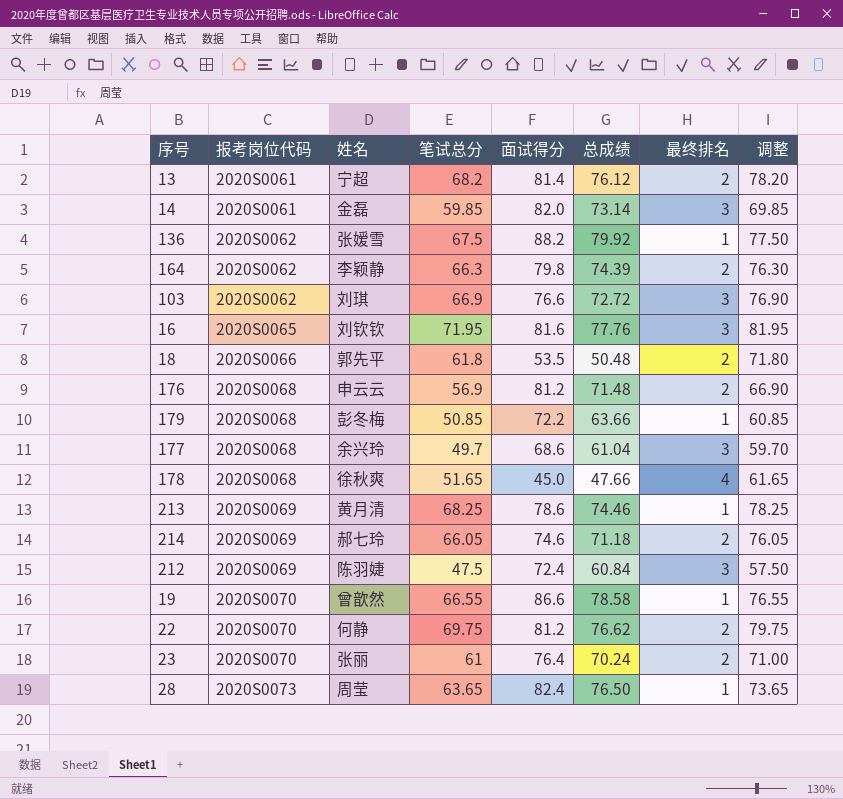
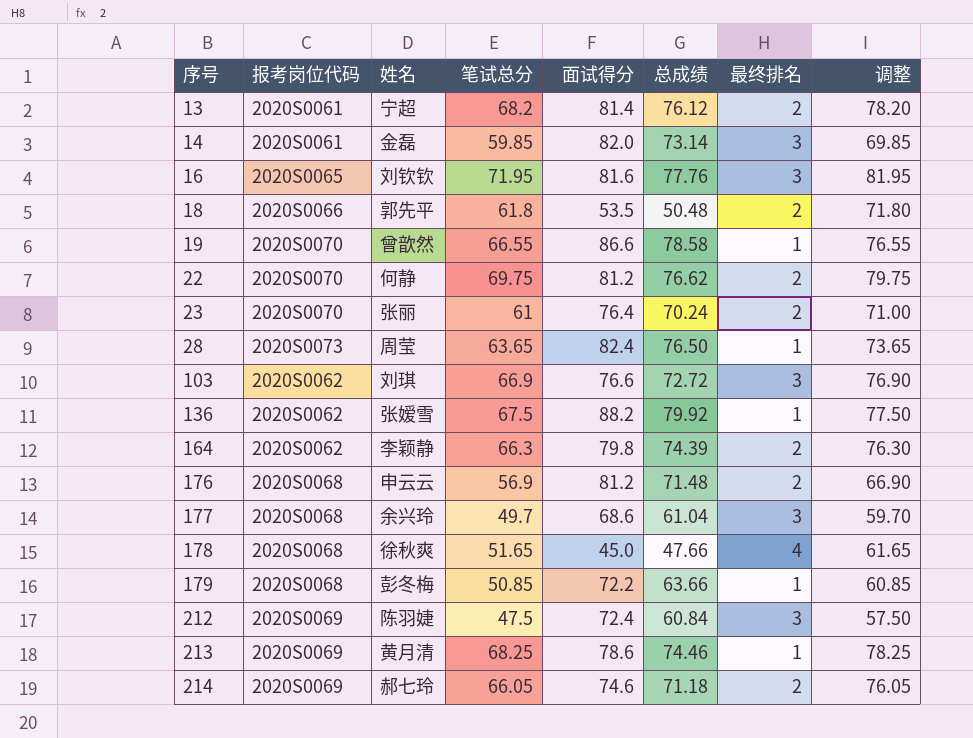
row order: 报考岗位代码 ascending -> 序号 ascending

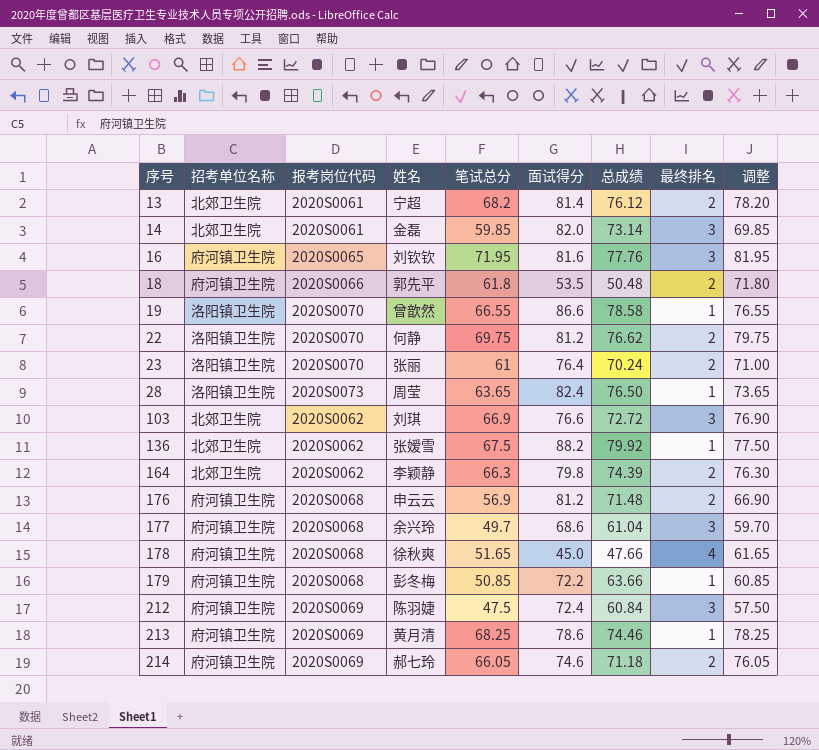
column 招考单位名称 | position: none -> 2

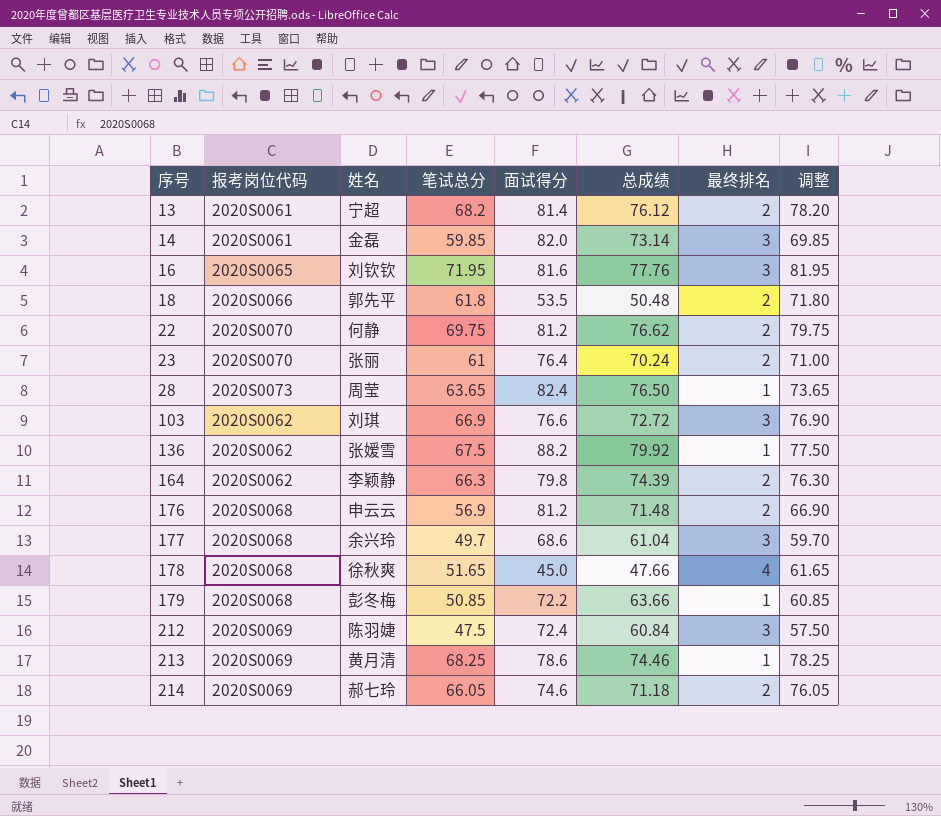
column 招考单位名称 | position: 2 -> none
row 19: 洛阳镇卫生院 | 2020S0070 | 曾歆然 | 66.55 | 86.6 | 78.58 | 1 | 76.55 -> none

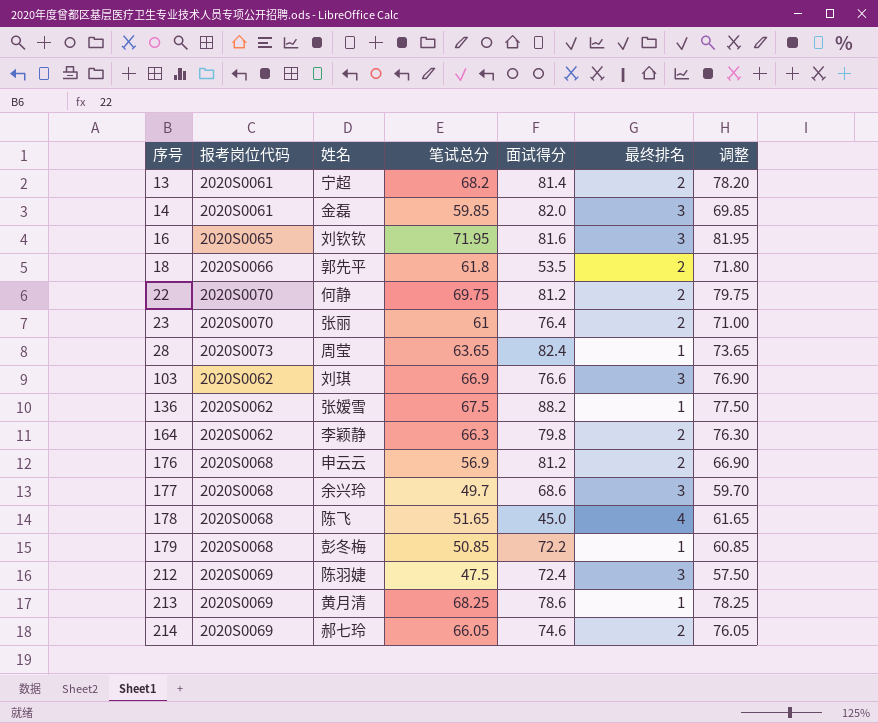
column 总成绩 | position: 6 -> none
178 | 姓名: 徐秋爽 -> 陈飞

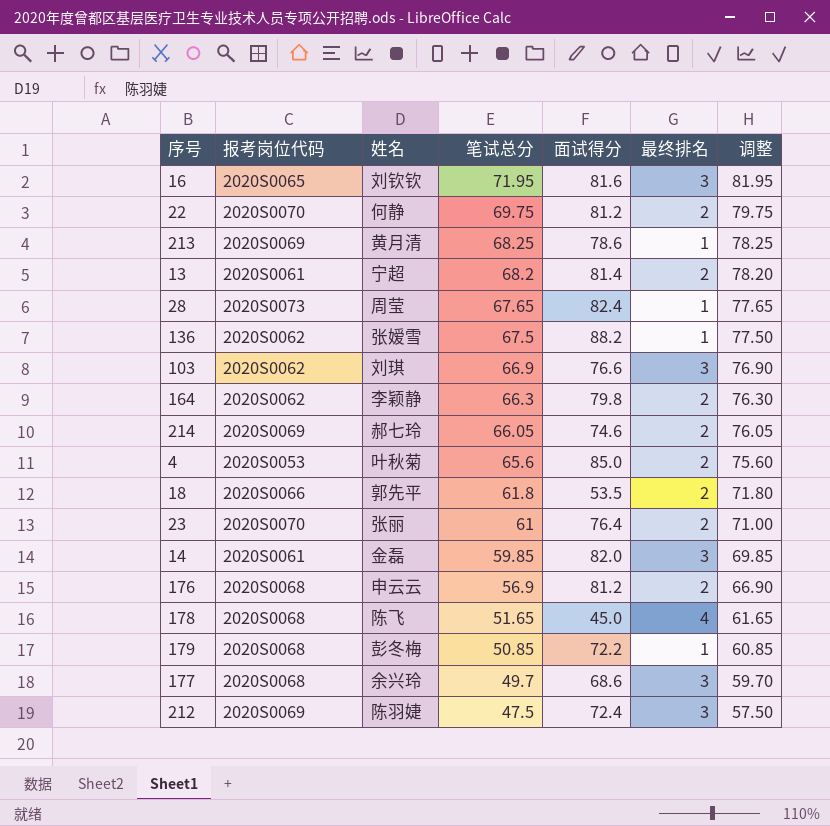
row order: 序号 ascending -> 笔试总分 descending
28 | 笔试总分: 63.65 -> 67.65
28 | 调整: 73.65 -> 77.65
row 4: none -> 2020S0053 | 叶秋菊 | 65.6 | 85.0 | 2 | 75.60

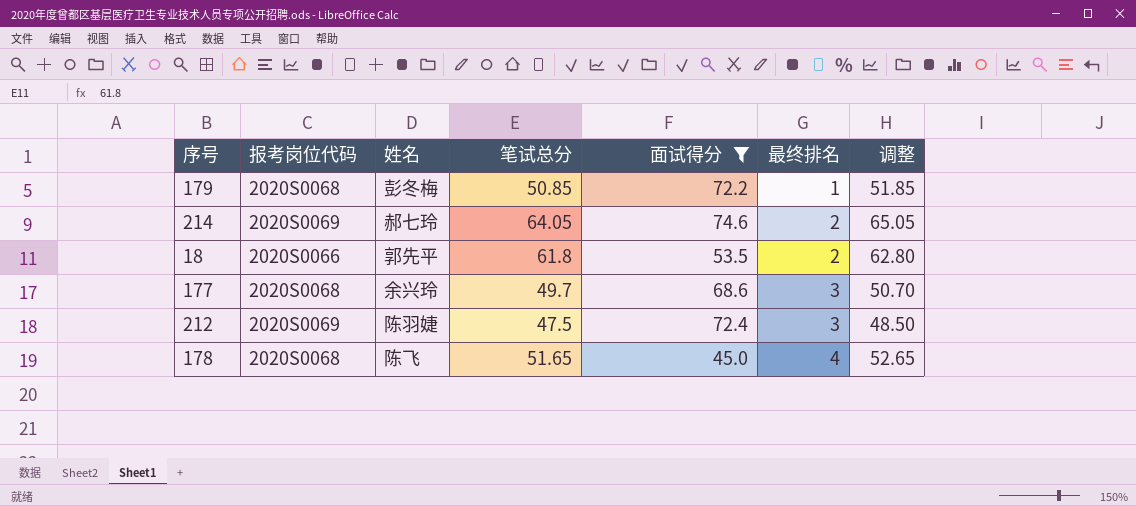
filter: none -> 面试得分 <= 74.6
row order: 笔试总分 descending -> 最终排名 ascending
column 调整 | formula: [笔试总分] + 10 -> [笔试总分] + 1
214 | 笔试总分: 66.05 -> 64.05

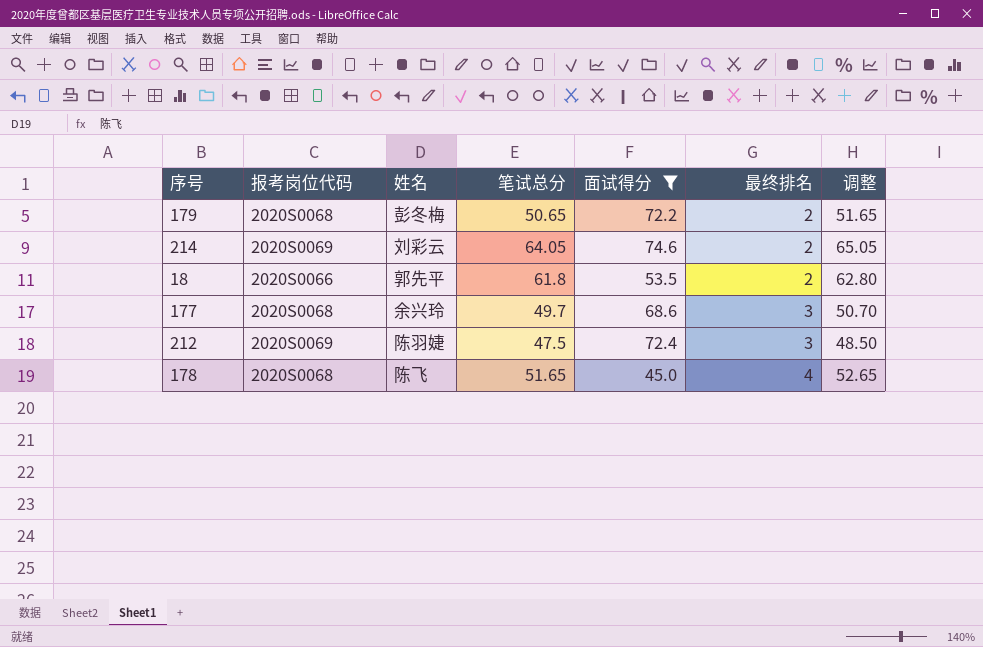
179 | 笔试总分: 50.85 -> 50.65
179 | 最终排名: 1 -> 2
179 | 调整: 51.85 -> 51.65
214 | 姓名: 郝七玲 -> 刘彩云

